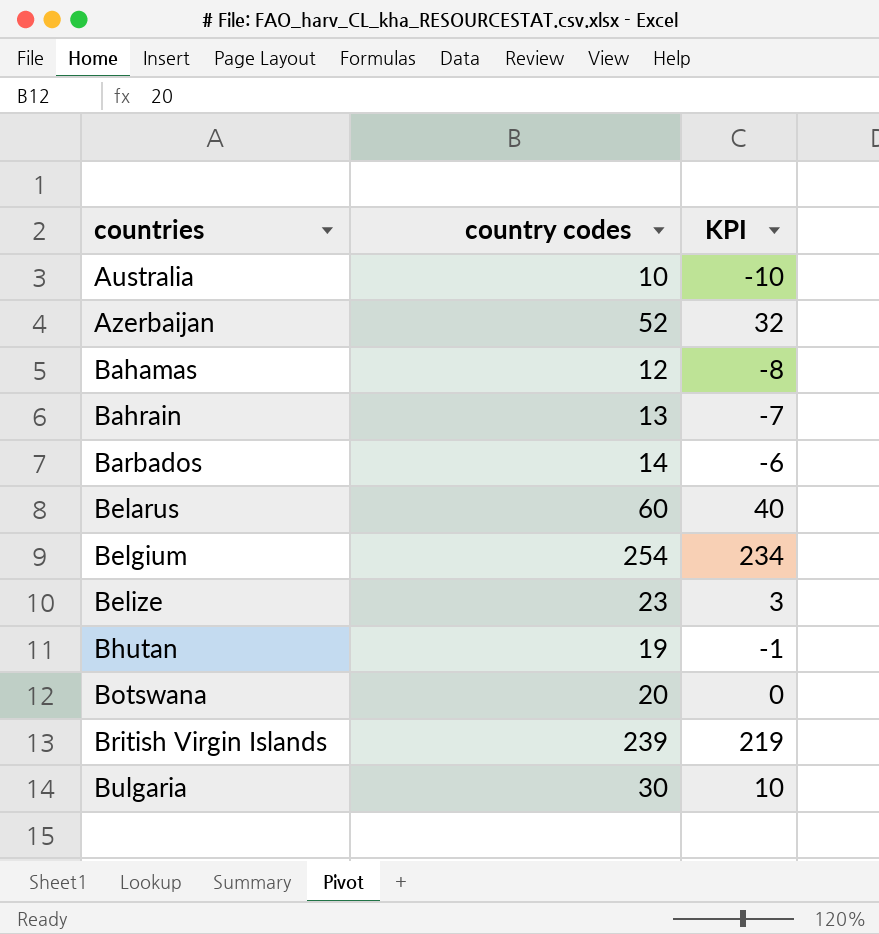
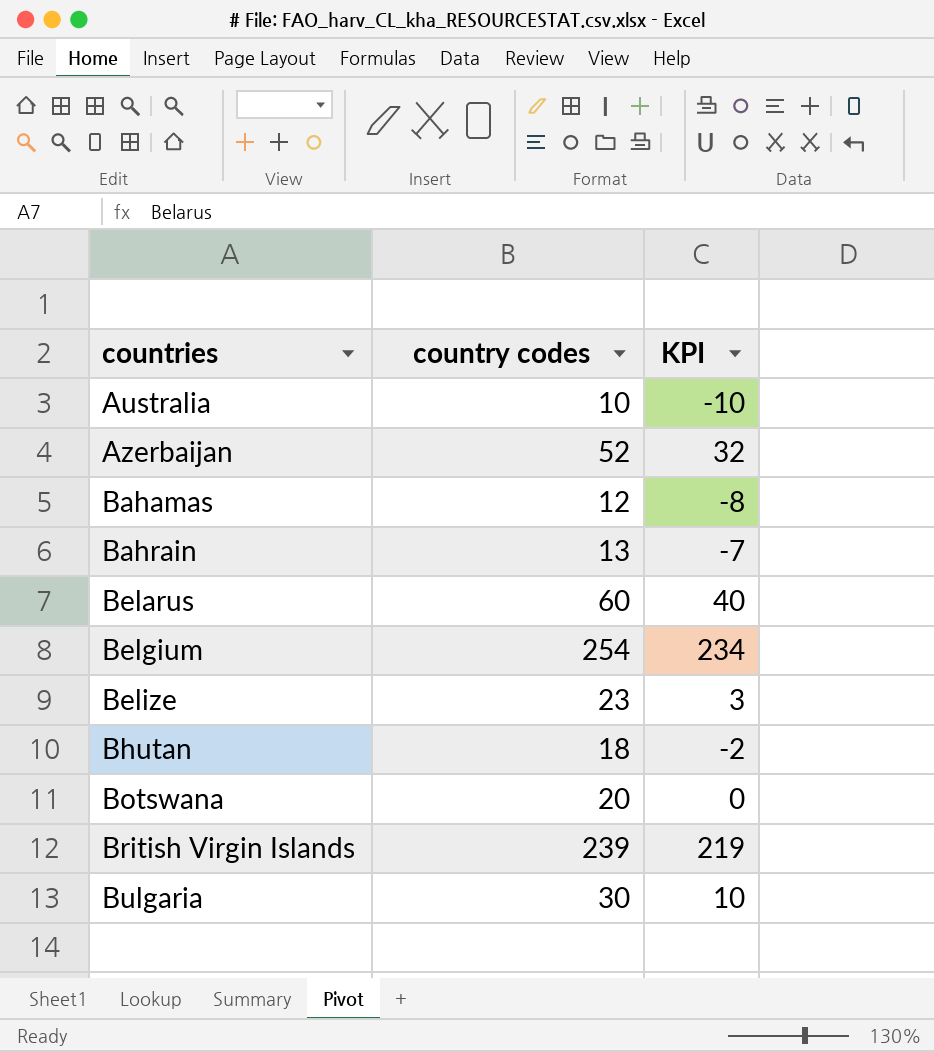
row Barbados: 14 | -6 -> none
Bhutan | country codes: 19 -> 18
Bhutan | KPI: -1 -> -2

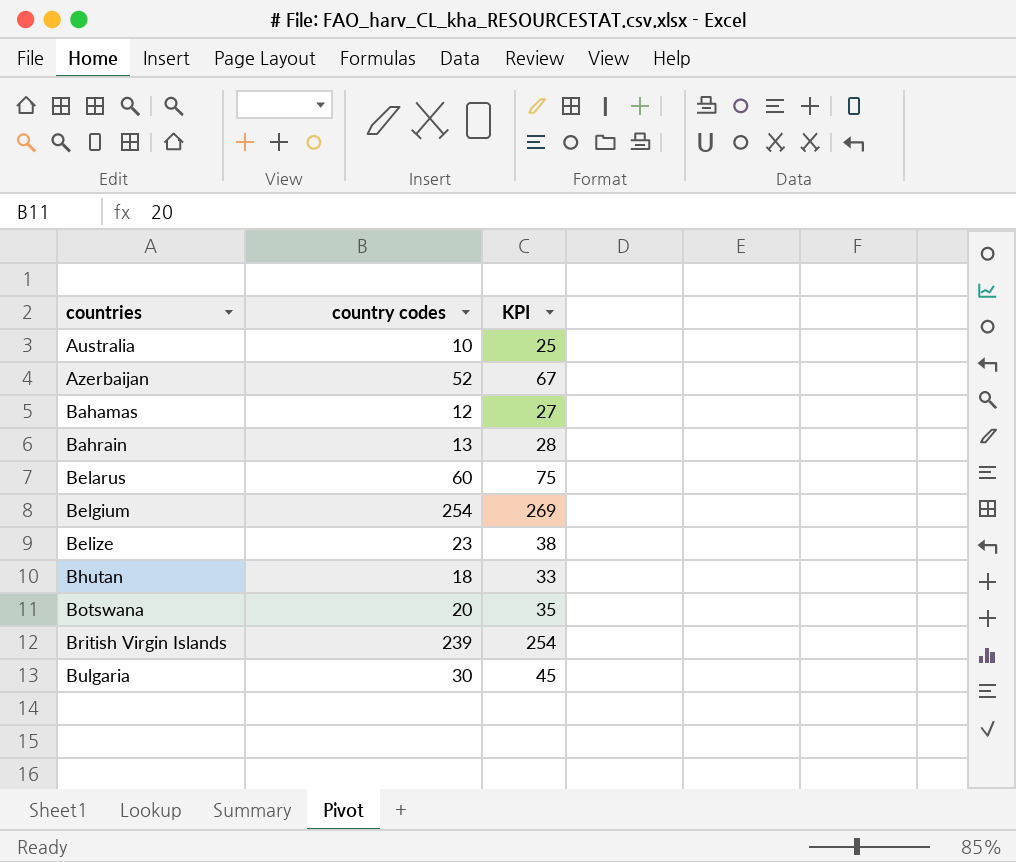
column KPI | formula: [country codes] - 20 -> [country codes] + 15

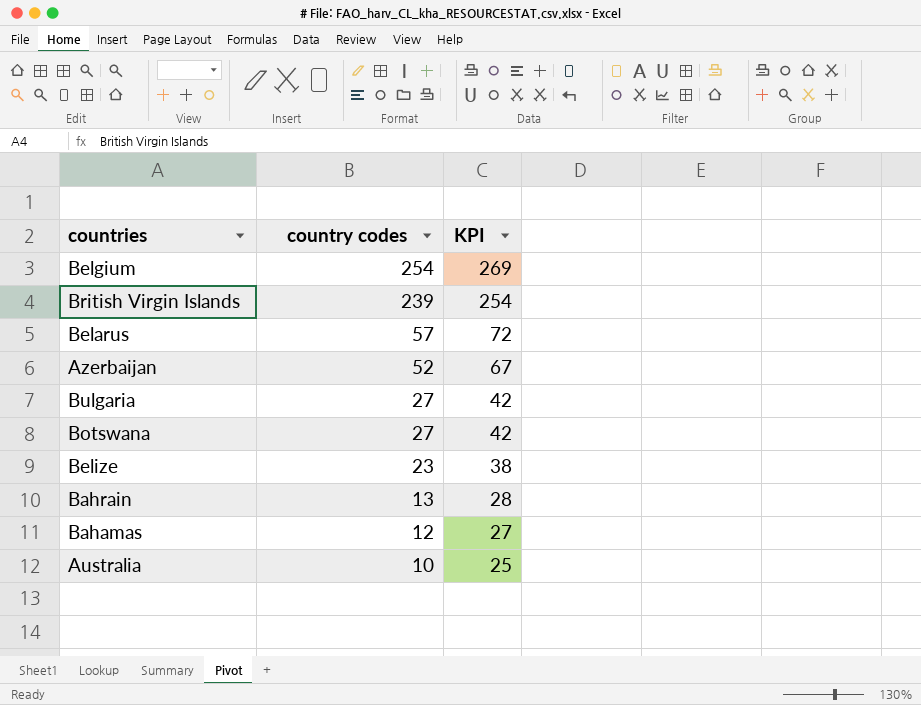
row order: countries ascending -> country codes descending
row Bhutan: 18 | 33 -> none
Belarus | country codes: 60 -> 57
Belarus | KPI: 75 -> 72
Bulgaria | country codes: 30 -> 27
Bulgaria | KPI: 45 -> 42
Botswana | country codes: 20 -> 27
Botswana | KPI: 35 -> 42

